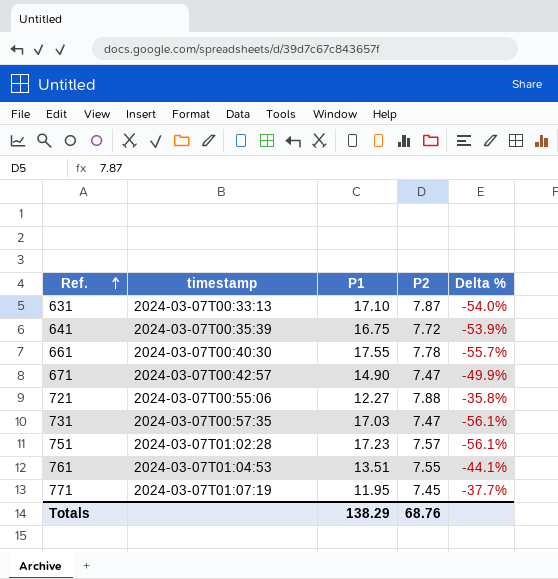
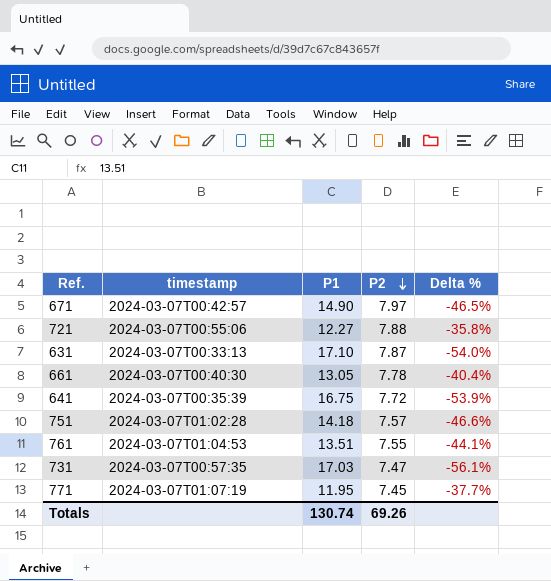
row order: Ref. ascending -> P2 descending
671 | P2: 7.47 -> 7.97
671 | Delta %: -49.9% -> -46.5%
661 | P1: 17.55 -> 13.05
661 | Delta %: -55.7% -> -40.4%
751 | P1: 17.23 -> 14.18
751 | Delta %: -56.1% -> -46.6%
Totals | P1: 138.29 -> 130.74
Totals | P2: 68.76 -> 69.26

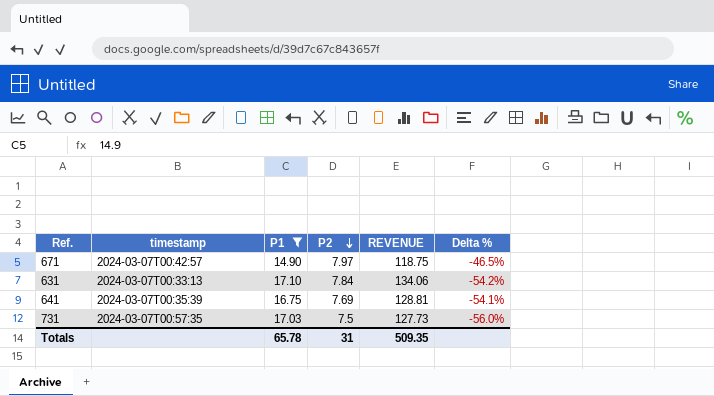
filter: none -> P1 >= 14.90
column REVENUE | formula: none -> [P1] * [P2]
631 | P2: 7.87 -> 7.84
631 | Delta %: -54.0% -> -54.2%
641 | P2: 7.72 -> 7.69
641 | Delta %: -53.9% -> -54.1%
731 | P2: 7.47 -> 7.5
731 | Delta %: -56.1% -> -56.0%
Totals | P1: 130.74 -> 65.78
Totals | P2: 69.26 -> 31

